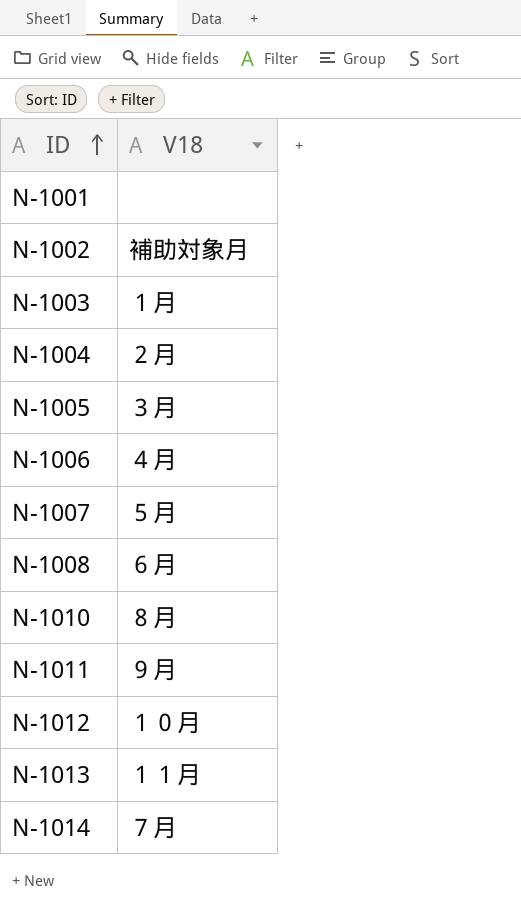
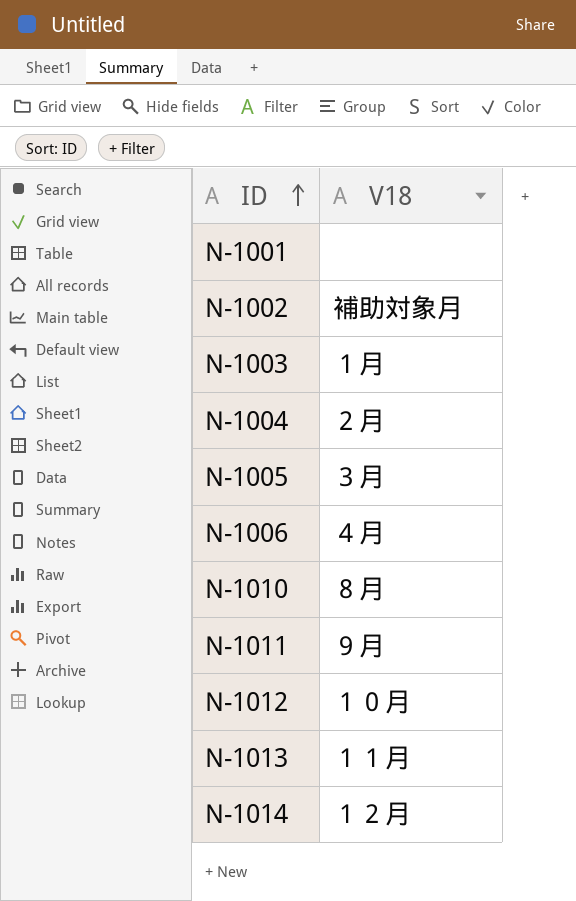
row N-1007: ５月 -> none
row N-1008: ６月 -> none
N-1014 | V18: ７月 -> １２月

